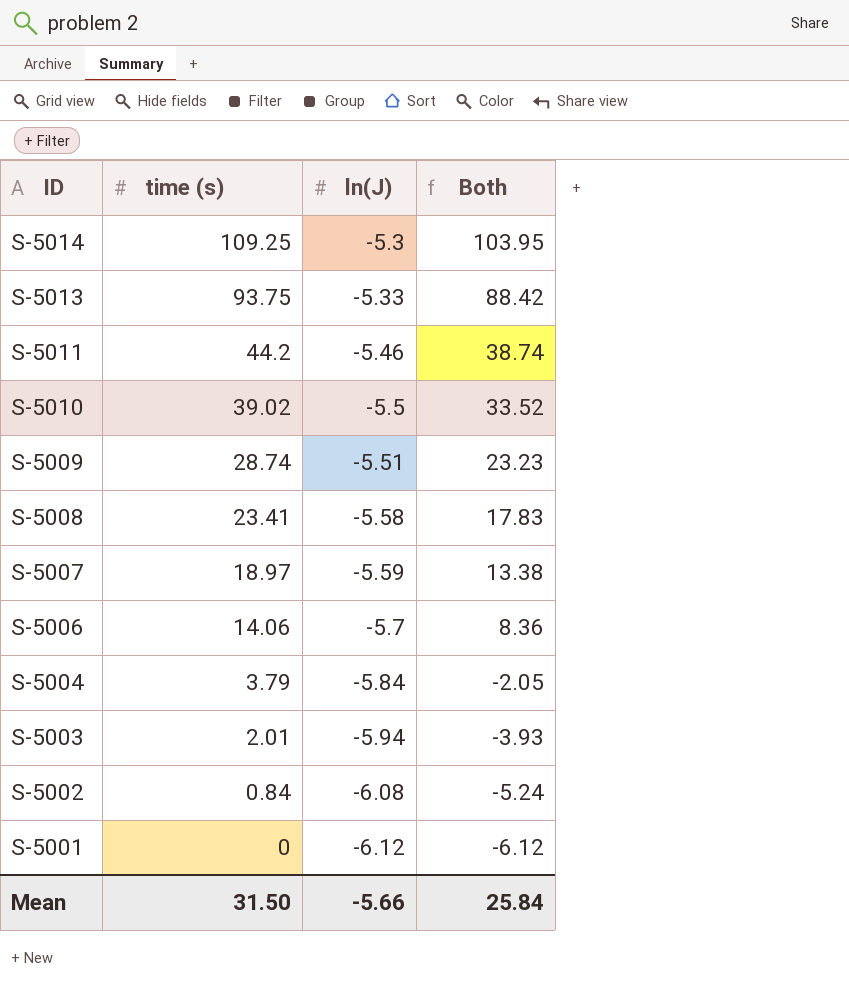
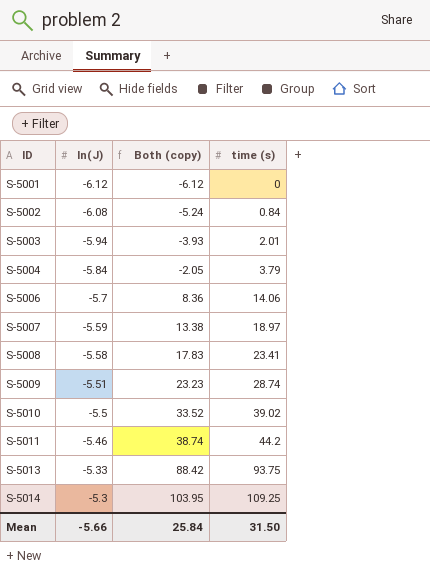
row order: ID descending -> ID ascending
column name: Both -> Both (copy)
column time (s) | position: 2 -> 4

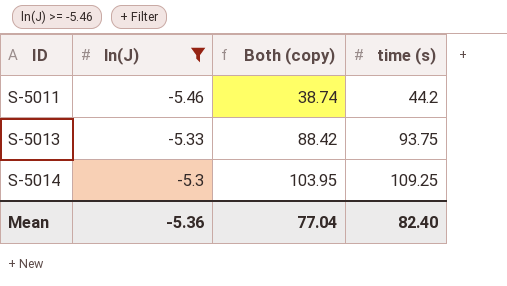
filter: none -> ln(J) >= -5.46
Mean | ln(J): -5.66 -> -5.36
Mean | Both (copy): 25.84 -> 77.04
Mean | time (s): 31.50 -> 82.40

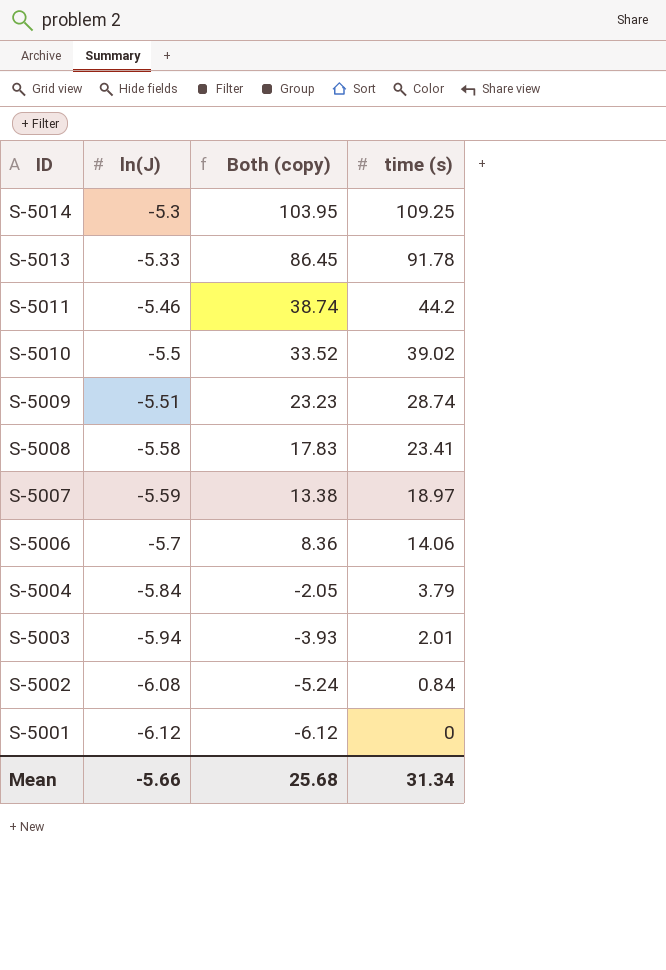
filter: ln(J) >= -5.46 -> none
row order: ID ascending -> ID descending
S-5013 | Both (copy): 88.42 -> 86.45
S-5013 | time (s): 93.75 -> 91.78
Mean | ln(J): -5.36 -> -5.66
Mean | Both (copy): 77.04 -> 25.68
Mean | time (s): 82.40 -> 31.34

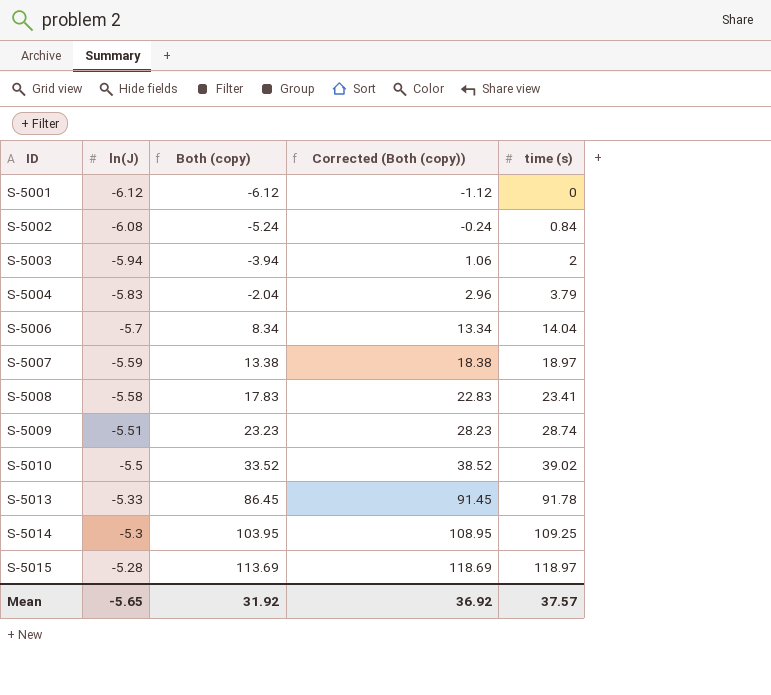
row order: ID descending -> ID ascending
column Corrected (Both (copy)) | formula: none -> [Both (copy)] + 5
row S-5011: -5.46 | 38.74 | 44.2 -> none
S-5003 | Both (copy): -3.93 -> -3.94
S-5003 | time (s): 2.01 -> 2
S-5004 | ln(J): -5.84 -> -5.83
S-5004 | Both (copy): -2.05 -> -2.04
S-5006 | Both (copy): 8.36 -> 8.34
S-5006 | time (s): 14.06 -> 14.04
row S-5015: none -> -5.28 | 113.69 | 118.69 | 118.97
Mean | ln(J): -5.66 -> -5.65
Mean | Both (copy): 25.68 -> 31.92
Mean | time (s): 31.34 -> 37.57

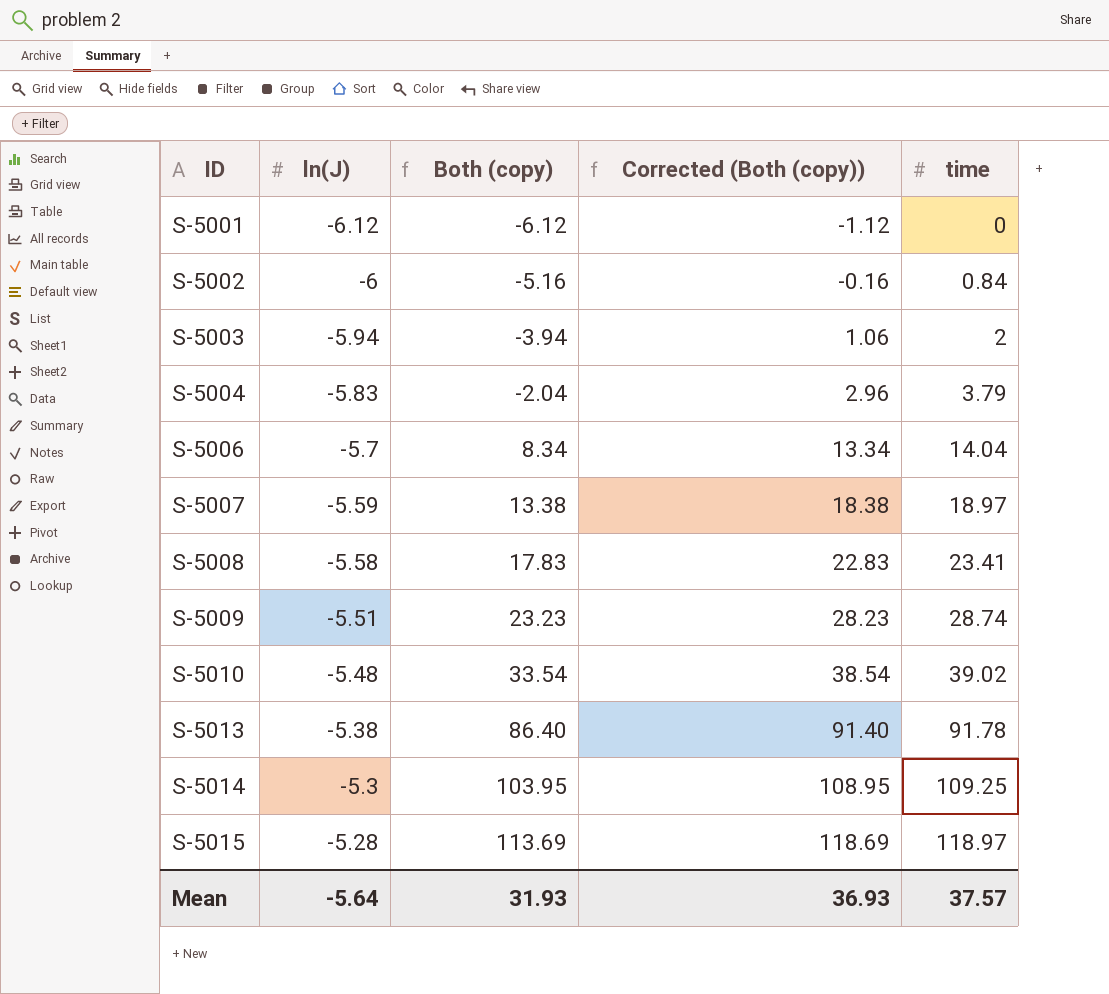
column name: time (s) -> time
S-5002 | ln(J): -6.08 -> -6
S-5002 | Both (copy): -5.24 -> -5.16
S-5002 | Corrected (Both (copy)): -0.24 -> -0.16
S-5010 | ln(J): -5.5 -> -5.48
S-5010 | Both (copy): 33.52 -> 33.54
S-5010 | Corrected (Both (copy)): 38.52 -> 38.54
S-5013 | ln(J): -5.33 -> -5.38
S-5013 | Both (copy): 86.45 -> 86.40
S-5013 | Corrected (Both (copy)): 91.45 -> 91.40
Mean | ln(J): -5.65 -> -5.64
Mean | Both (copy): 31.92 -> 31.93
Mean | Corrected (Both (copy)): 36.92 -> 36.93

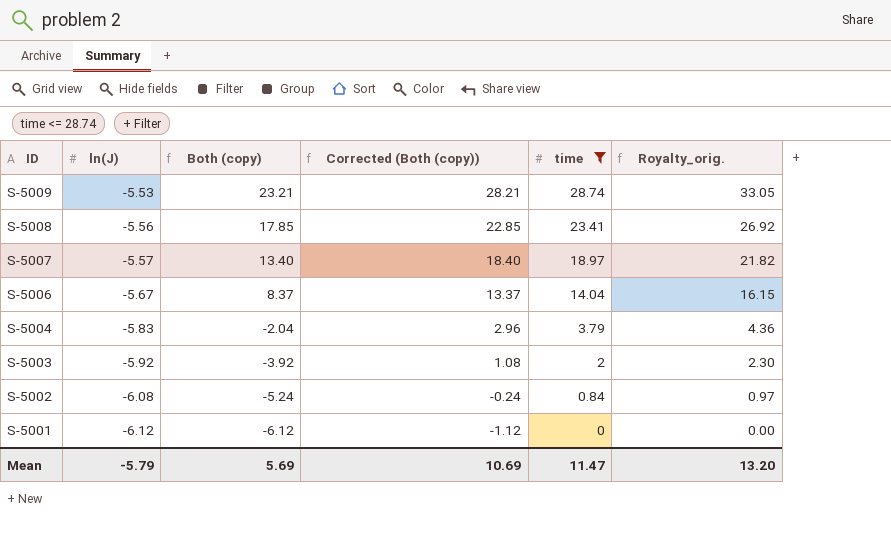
filter: none -> time <= 28.74
row order: ID ascending -> ID descending
column Royalty_orig. | formula: none -> [time] * 1.15
S-5009 | ln(J): -5.51 -> -5.53
S-5009 | Both (copy): 23.23 -> 23.21
S-5009 | Corrected (Both (copy)): 28.23 -> 28.21
S-5008 | ln(J): -5.58 -> -5.56
S-5008 | Both (copy): 17.83 -> 17.85
S-5008 | Corrected (Both (copy)): 22.83 -> 22.85
S-5007 | ln(J): -5.59 -> -5.57
S-5007 | Both (copy): 13.38 -> 13.40
S-5007 | Corrected (Both (copy)): 18.38 -> 18.40
S-5006 | ln(J): -5.7 -> -5.67
S-5006 | Both (copy): 8.34 -> 8.37
S-5006 | Corrected (Both (copy)): 13.34 -> 13.37
S-5003 | ln(J): -5.94 -> -5.92
S-5003 | Both (copy): -3.94 -> -3.92
S-5003 | Corrected (Both (copy)): 1.06 -> 1.08
S-5002 | ln(J): -6 -> -6.08
S-5002 | Both (copy): -5.16 -> -5.24
S-5002 | Corrected (Both (copy)): -0.16 -> -0.24
Mean | ln(J): -5.64 -> -5.79
Mean | Both (copy): 31.93 -> 5.69
Mean | Corrected (Both (copy)): 36.93 -> 10.69
Mean | time: 37.57 -> 11.47

